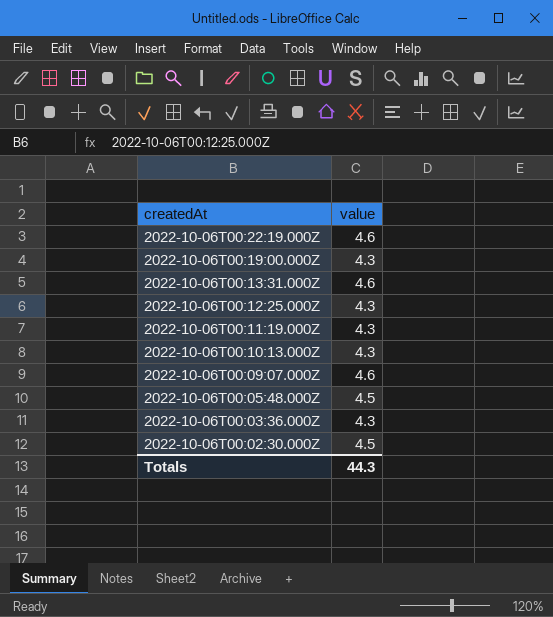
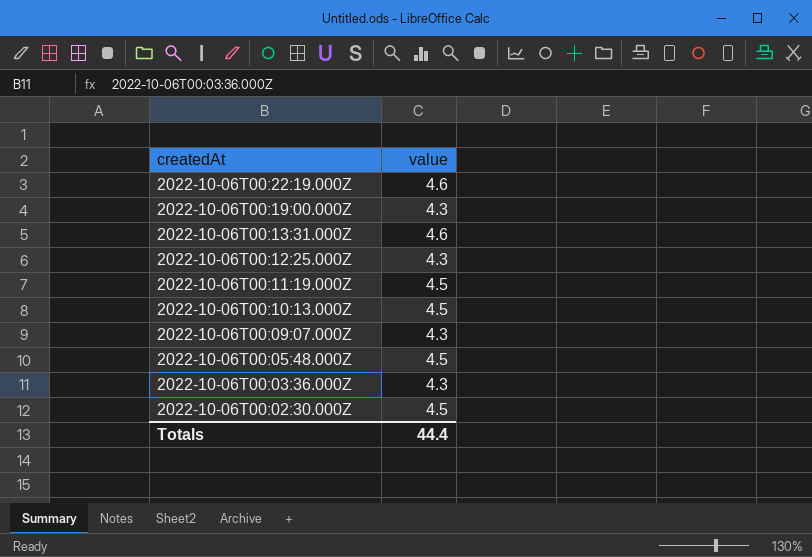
2022-10-06T00:11:19.000Z | value: 4.3 -> 4.5
2022-10-06T00:10:13.000Z | value: 4.3 -> 4.5
2022-10-06T00:09:07.000Z | value: 4.6 -> 4.3
Totals | value: 44.3 -> 44.4

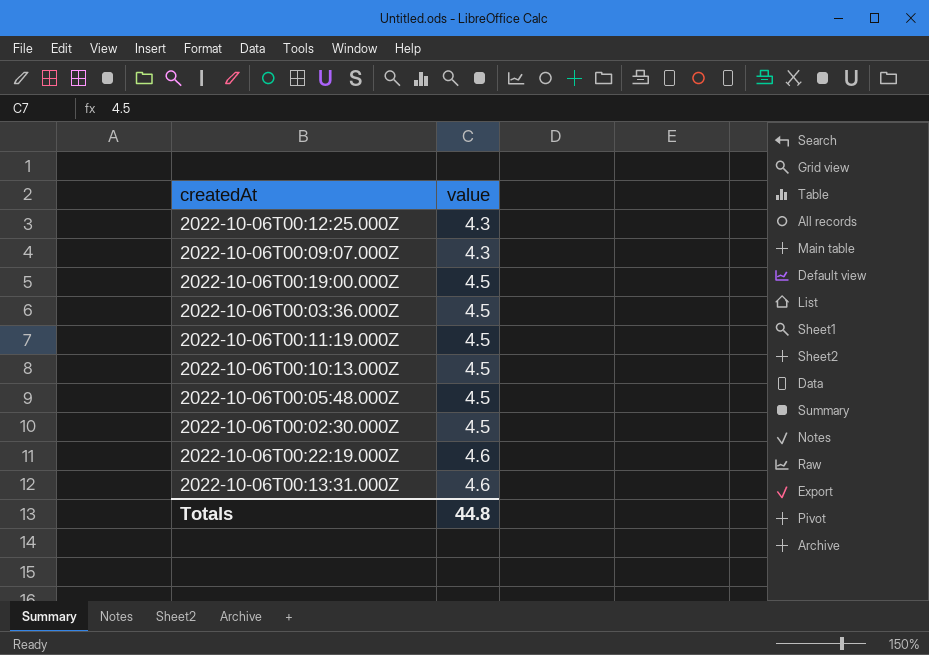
row order: createdAt descending -> value ascending
2022-10-06T00:19:00.000Z | value: 4.3 -> 4.5
2022-10-06T00:03:36.000Z | value: 4.3 -> 4.5
Totals | value: 44.4 -> 44.8

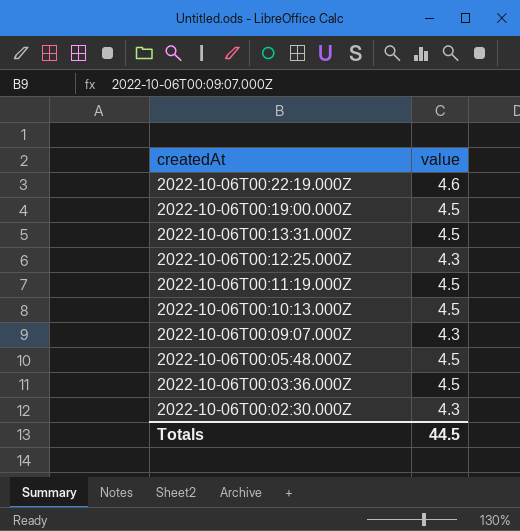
row order: value ascending -> createdAt descending
2022-10-06T00:13:31.000Z | value: 4.6 -> 4.5
2022-10-06T00:02:30.000Z | value: 4.5 -> 4.3
Totals | value: 44.8 -> 44.5

